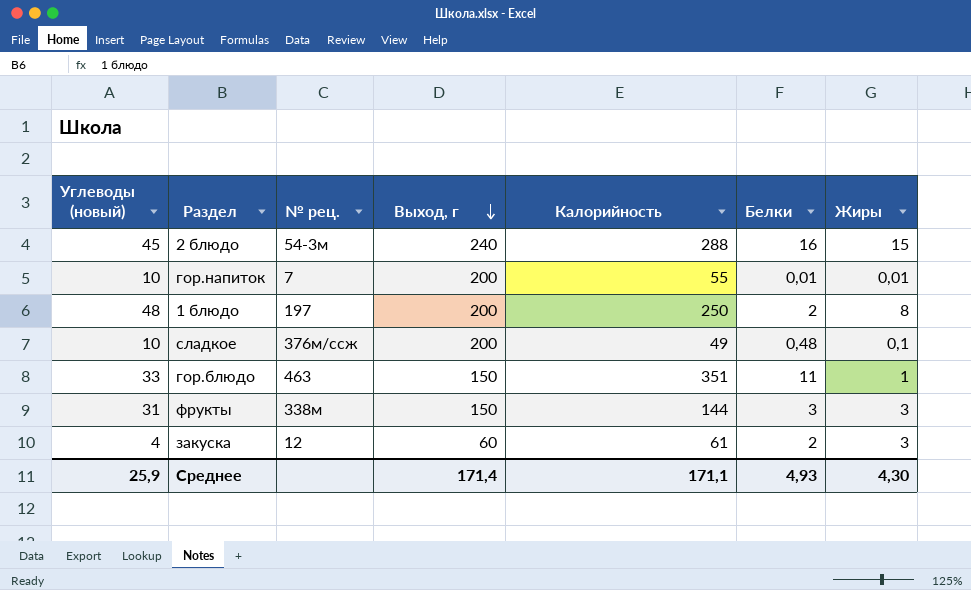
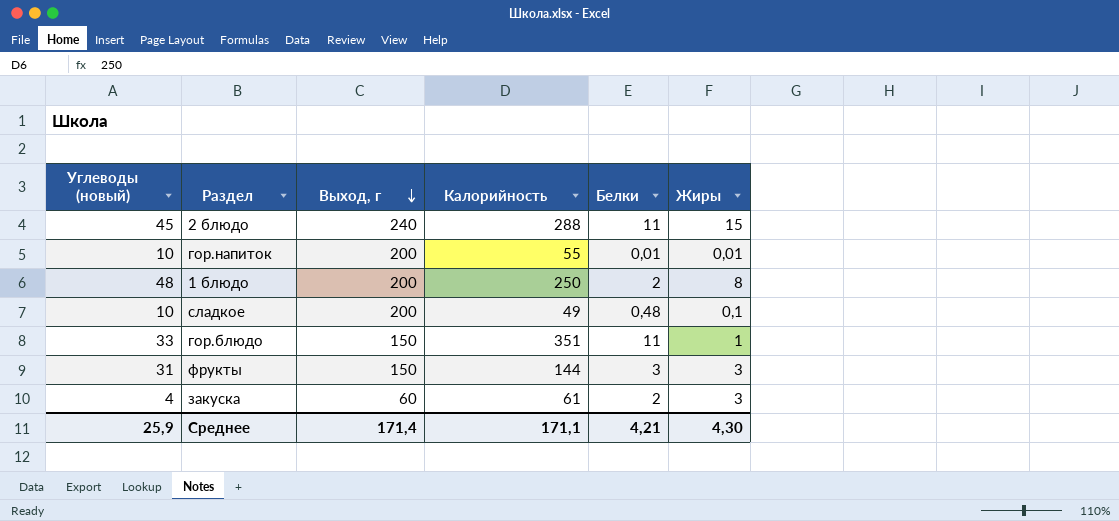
column № рец. | position: 3 -> none
2 блюдо | Белки: 16 -> 11
Среднее | Белки: 4,93 -> 4,21

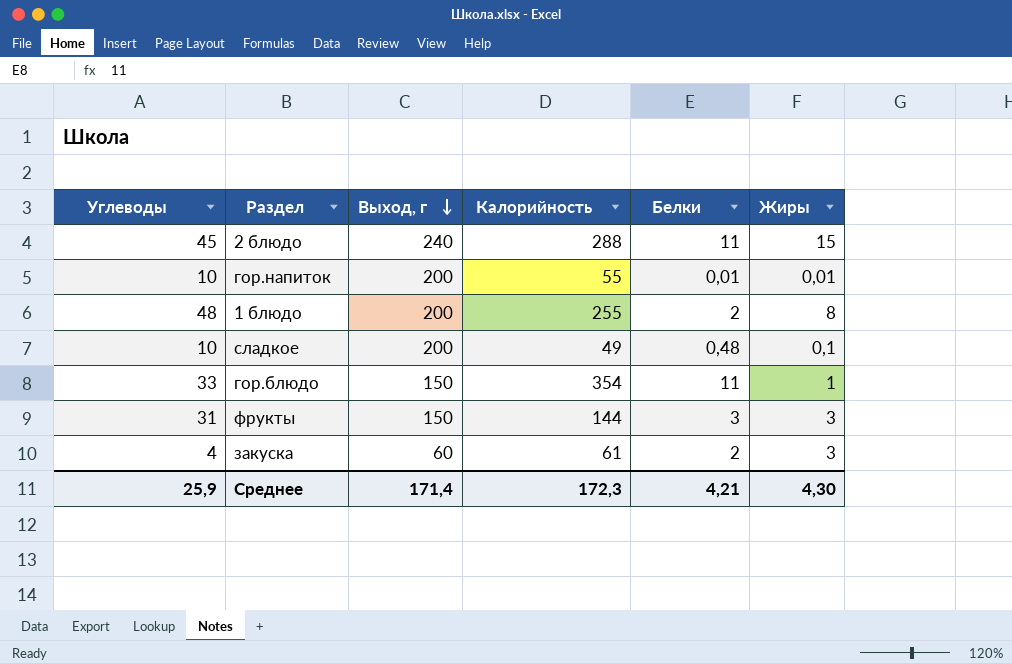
column name: Углеводы (новый) -> Углеводы
1 блюдо | Калорийность: 250 -> 255
гор.блюдо | Калорийность: 351 -> 354
Среднее | Калорийность: 171,1 -> 172,3

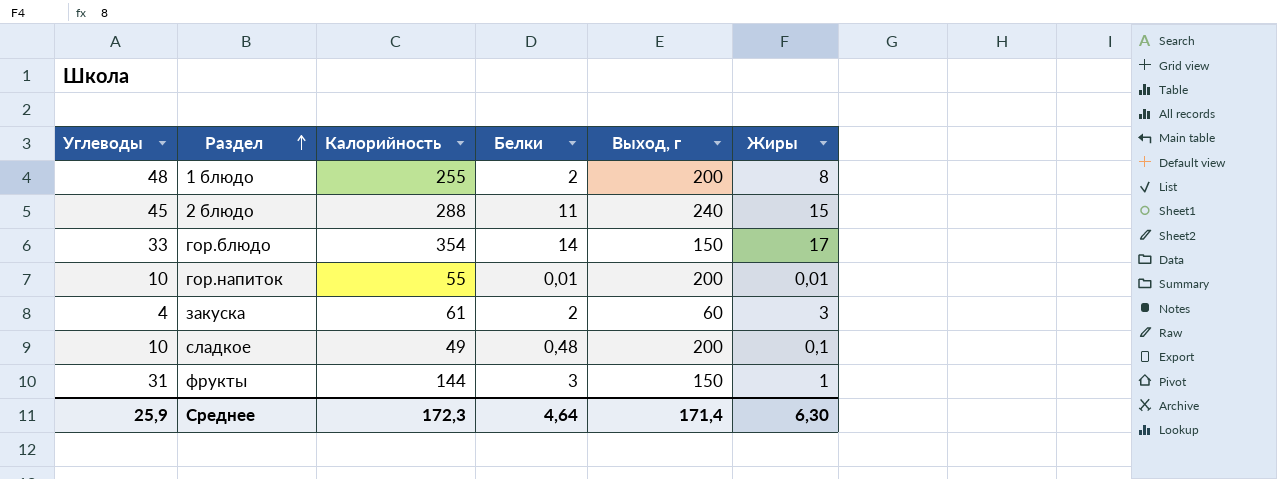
row order: Выход, г descending -> Раздел ascending
column Выход, г | position: 3 -> 5
гор.блюдо | Белки: 11 -> 14
гор.блюдо | Жиры: 1 -> 17
фрукты | Жиры: 3 -> 1
Среднее | Белки: 4,21 -> 4,64
Среднее | Жиры: 4,30 -> 6,30

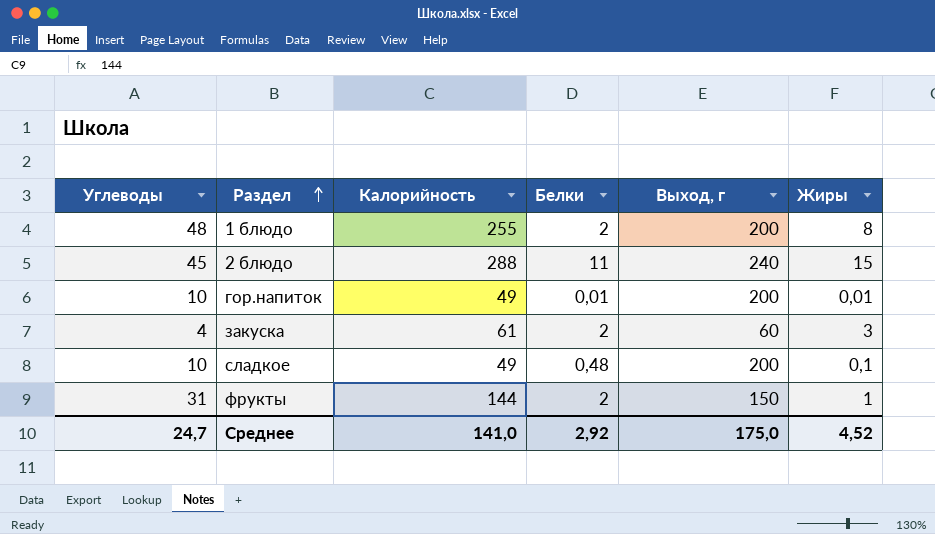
row гор.блюдо: 33 | 354 | 14 | 150 | 17 -> none
гор.напиток | Калорийность: 55 -> 49
фрукты | Белки: 3 -> 2
Среднее | Углеводы: 25,9 -> 24,7
Среднее | Калорийность: 172,3 -> 141,0
Среднее | Белки: 4,64 -> 2,92
Среднее | Выход, г: 171,4 -> 175,0
Среднее | Жиры: 6,30 -> 4,52

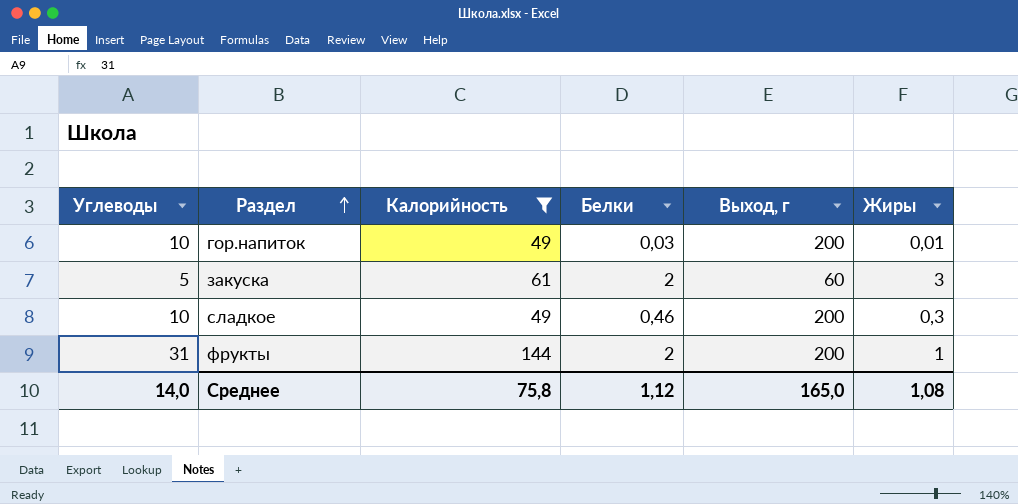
filter: none -> Калорийность <= 144
гор.напиток | Белки: 0,01 -> 0,03
закуска | Углеводы: 4 -> 5
сладкое | Белки: 0,48 -> 0,46
сладкое | Жиры: 0,1 -> 0,3
фрукты | Выход, г: 150 -> 200
Среднее | Углеводы: 24,7 -> 14,0
Среднее | Калорийность: 141,0 -> 75,8
Среднее | Белки: 2,92 -> 1,12
Среднее | Выход, г: 175,0 -> 165,0
Среднее | Жиры: 4,52 -> 1,08

